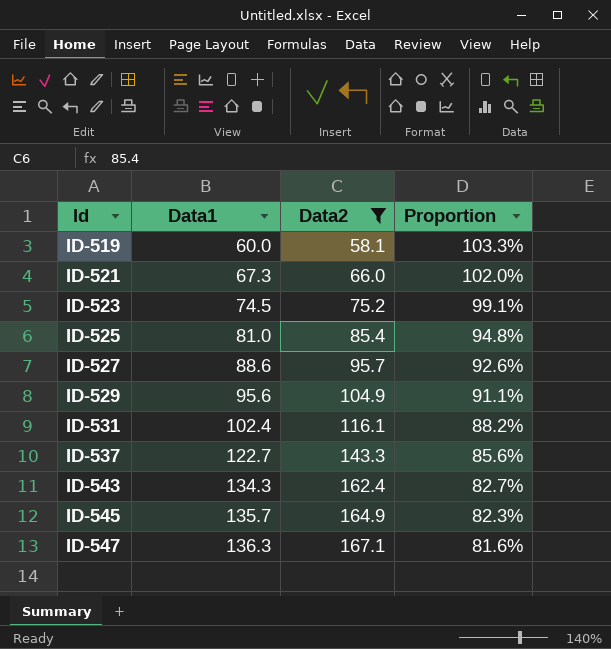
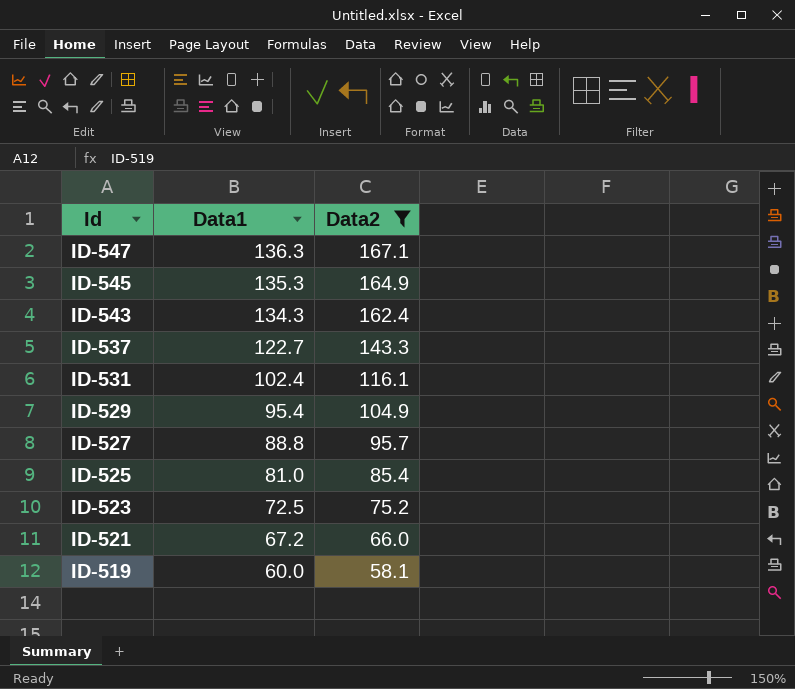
row order: Id ascending -> Id descending
column Proportion | formula: [Data1] / [Data2] -> none
ID-545 | Data1: 135.7 -> 135.3
ID-529 | Data1: 95.6 -> 95.4
ID-527 | Data1: 88.6 -> 88.8
ID-523 | Data1: 74.5 -> 72.5
ID-521 | Data1: 67.3 -> 67.2

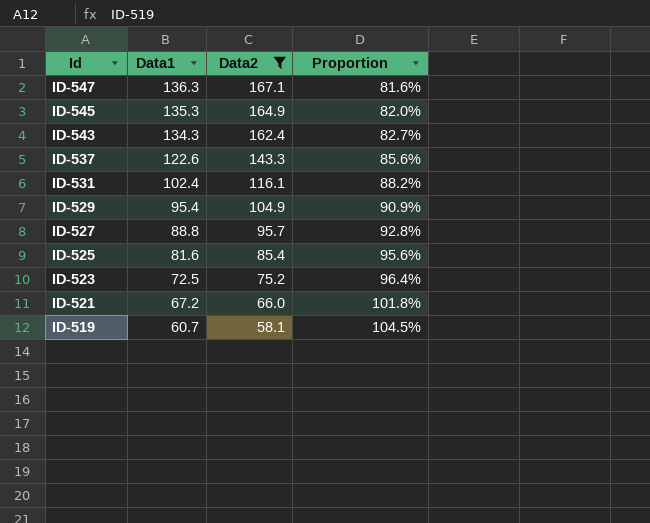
column Proportion | formula: none -> [Data1] / [Data2]
ID-537 | Data1: 122.7 -> 122.6
ID-525 | Data1: 81.0 -> 81.6
ID-519 | Data1: 60.0 -> 60.7

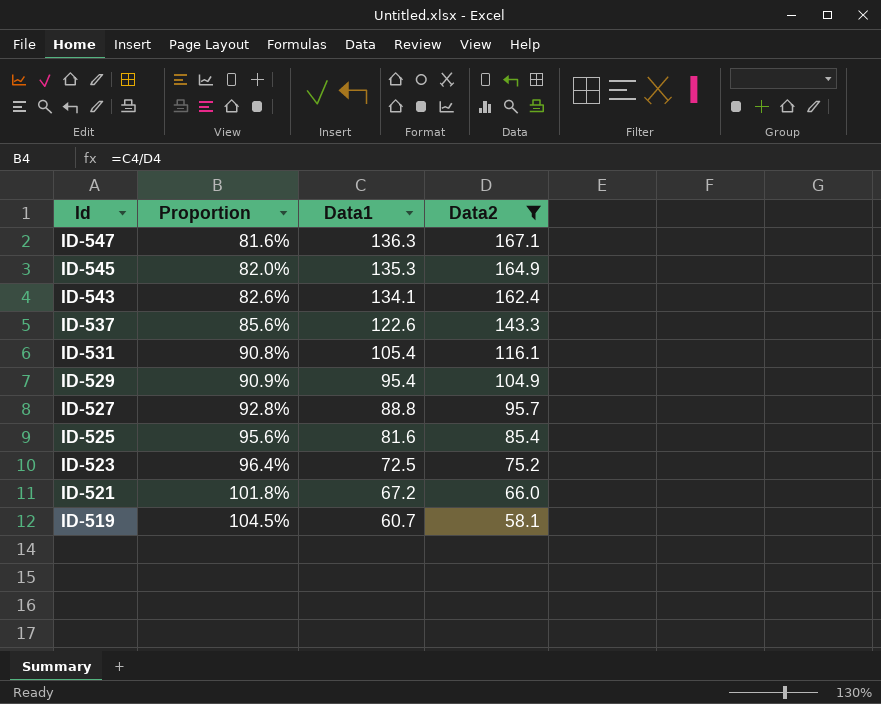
column Proportion | position: 4 -> 2
ID-543 | Proportion: 82.7% -> 82.6%
ID-543 | Data1: 134.3 -> 134.1
ID-531 | Proportion: 88.2% -> 90.8%
ID-531 | Data1: 102.4 -> 105.4

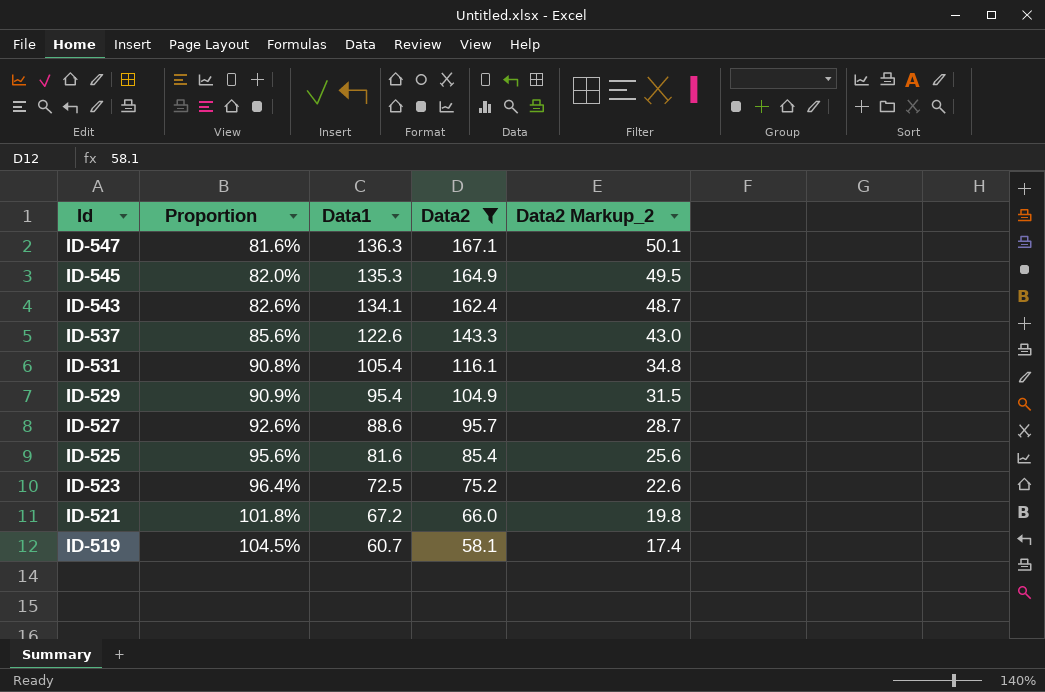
column Data2 Markup_2 | formula: none -> [Data2] * 0.3
ID-527 | Proportion: 92.8% -> 92.6%
ID-527 | Data1: 88.8 -> 88.6

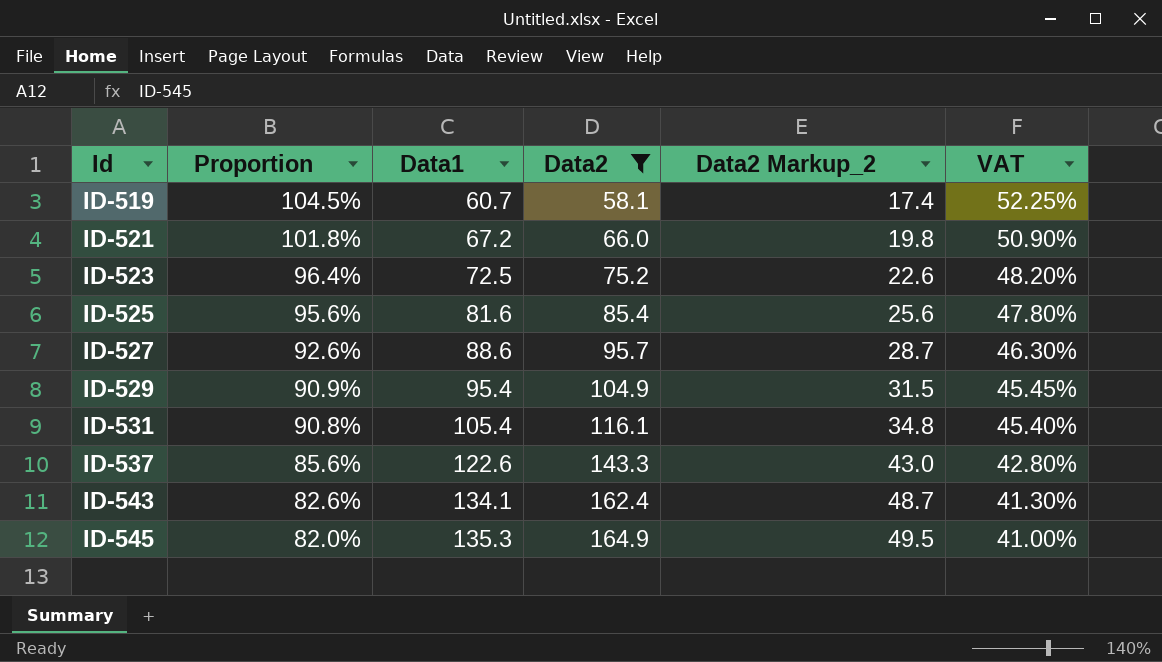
row order: Id descending -> Id ascending
column VAT | formula: none -> [Proportion] * 0.5
row ID-547: 81.6% | 136.3 | 167.1 | 50.1 -> none

